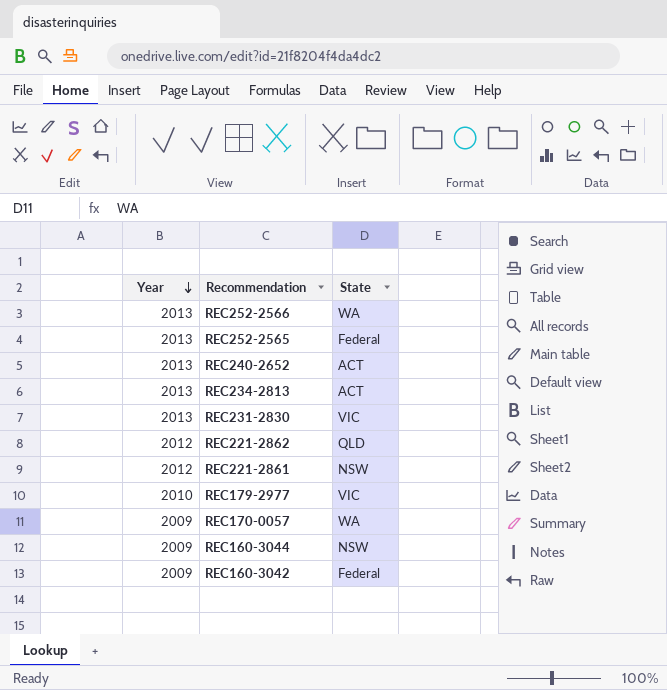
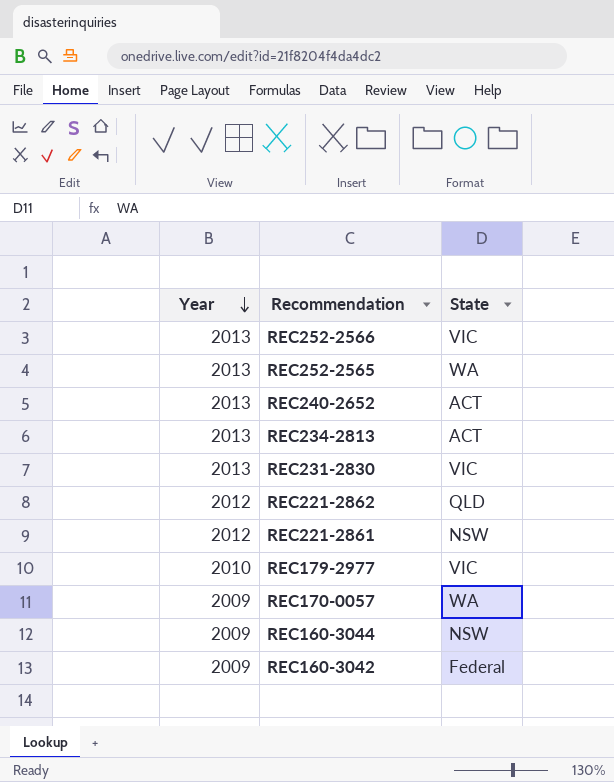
REC252-2566 | State: WA -> VIC
REC252-2565 | State: Federal -> WA

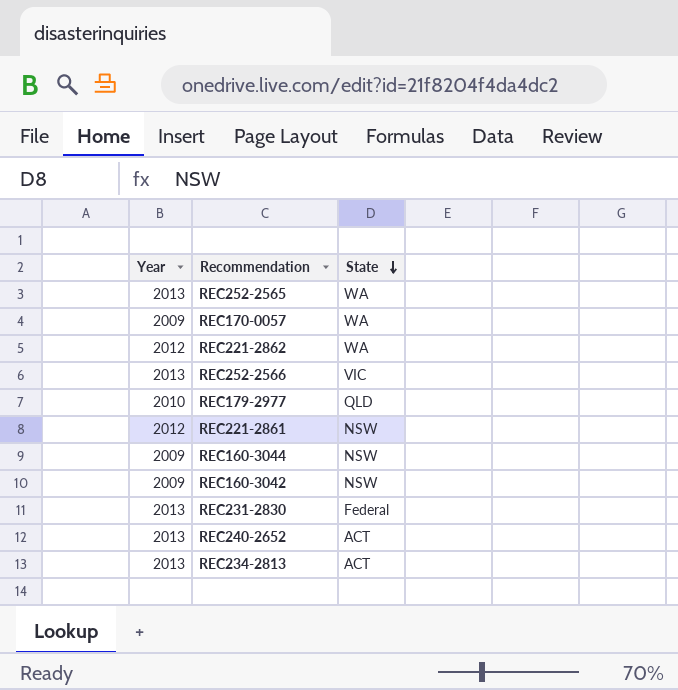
row order: Year descending -> State descending
REC221-2862 | State: QLD -> WA
REC179-2977 | State: VIC -> QLD
REC160-3042 | State: Federal -> NSW
REC231-2830 | State: VIC -> Federal

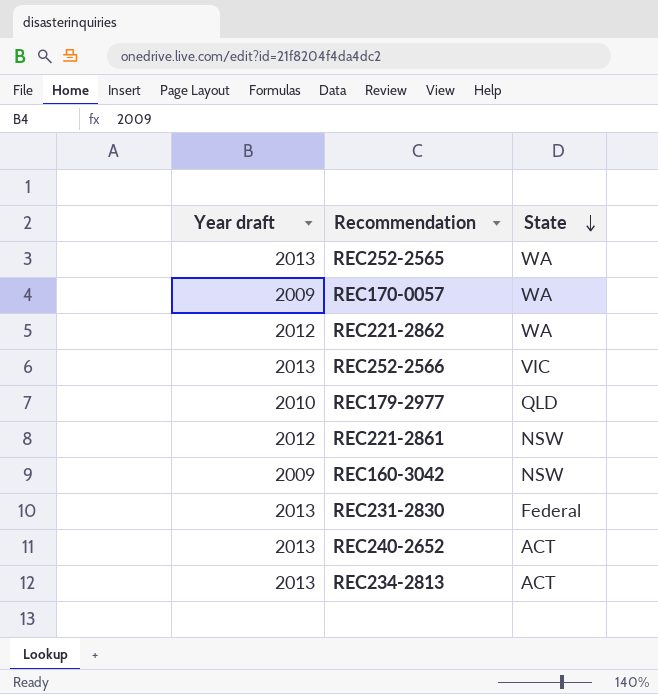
column name: Year -> Year draft
row REC160-3044: 2009 | NSW -> none

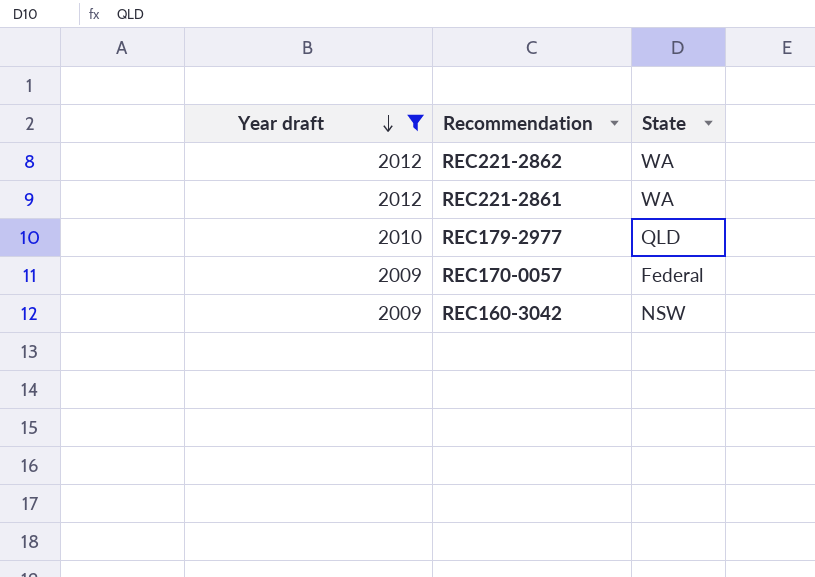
filter: none -> Year draft != 2013
row order: State descending -> Year draft descending
REC221-2861 | State: NSW -> WA
REC170-0057 | State: WA -> Federal

